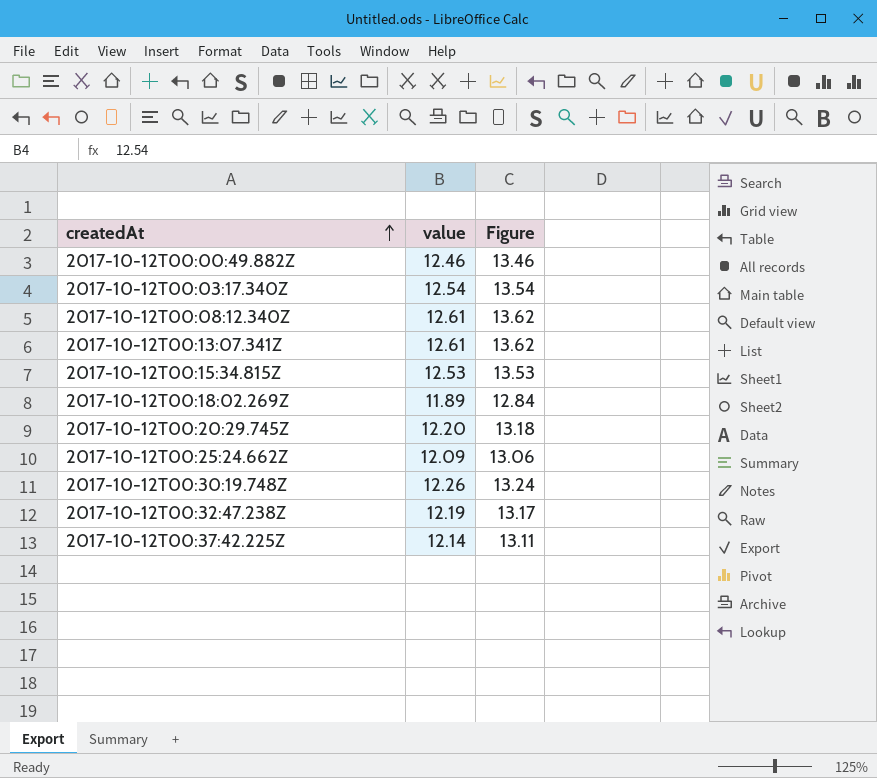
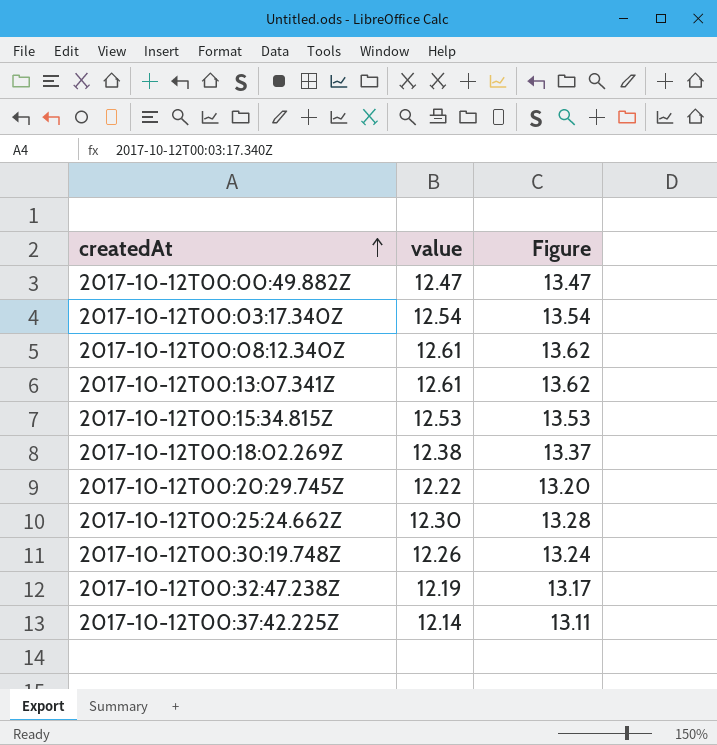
2017-10-12T00:00:49.882Z | value: 12.46 -> 12.47
2017-10-12T00:00:49.882Z | Figure: 13.46 -> 13.47
2017-10-12T00:18:02.269Z | value: 11.89 -> 12.38
2017-10-12T00:18:02.269Z | Figure: 12.84 -> 13.37
2017-10-12T00:20:29.745Z | value: 12.20 -> 12.22
2017-10-12T00:20:29.745Z | Figure: 13.18 -> 13.20
2017-10-12T00:25:24.662Z | value: 12.09 -> 12.30
2017-10-12T00:25:24.662Z | Figure: 13.06 -> 13.28

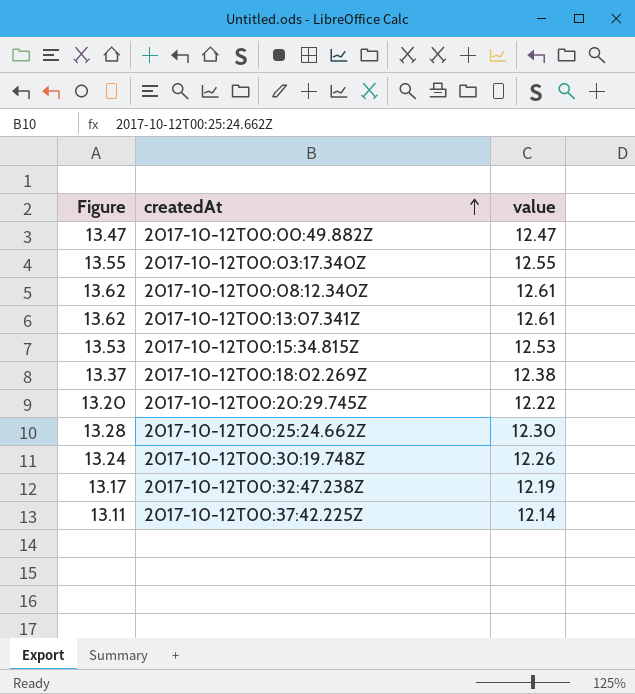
column Figure | position: 3 -> 1
2017-10-12T00:03:17.340Z | Figure: 13.54 -> 13.55
2017-10-12T00:03:17.340Z | value: 12.54 -> 12.55

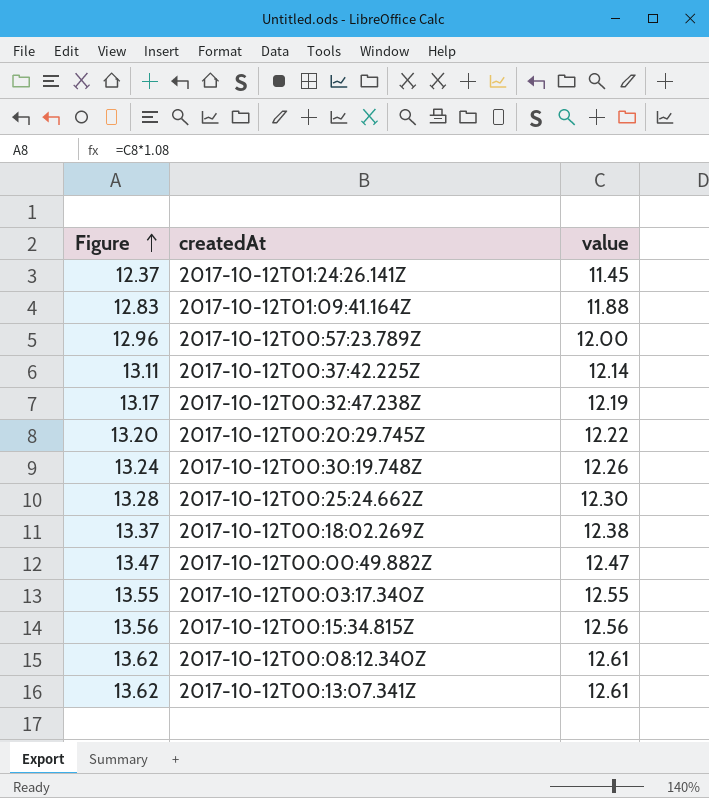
row order: createdAt ascending -> Figure ascending
row 2017-10-12T01:24:26.141Z: none -> 12.37 | 11.45
row 2017-10-12T01:09:41.164Z: none -> 12.83 | 11.88
row 2017-10-12T00:57:23.789Z: none -> 12.96 | 12.00
2017-10-12T00:15:34.815Z | Figure: 13.53 -> 13.56
2017-10-12T00:15:34.815Z | value: 12.53 -> 12.56

